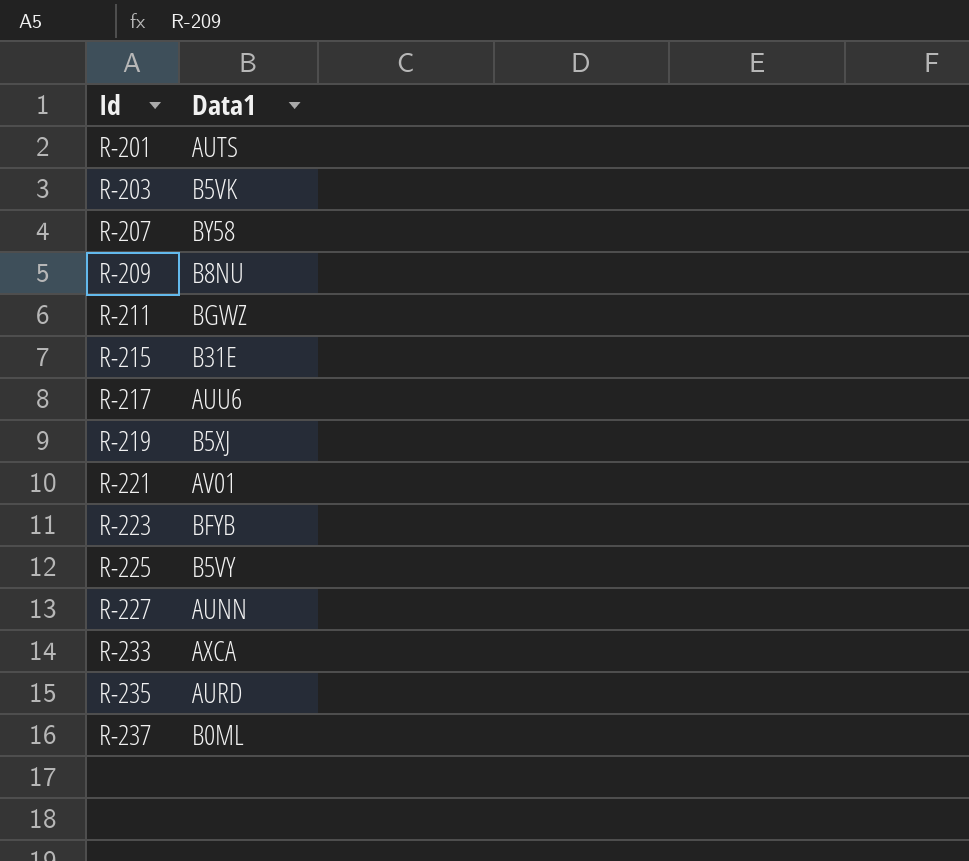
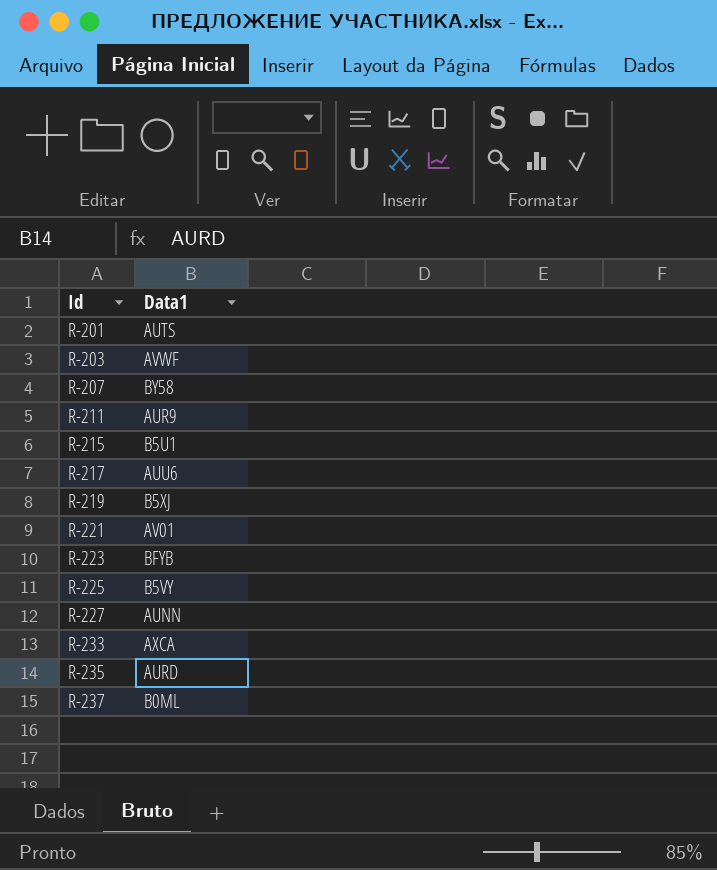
row R-209: B8NU -> none
R-203 | Data1: B5VK -> AVWF
R-211 | Data1: BGWZ -> AUR9
R-215 | Data1: B31E -> B5U1

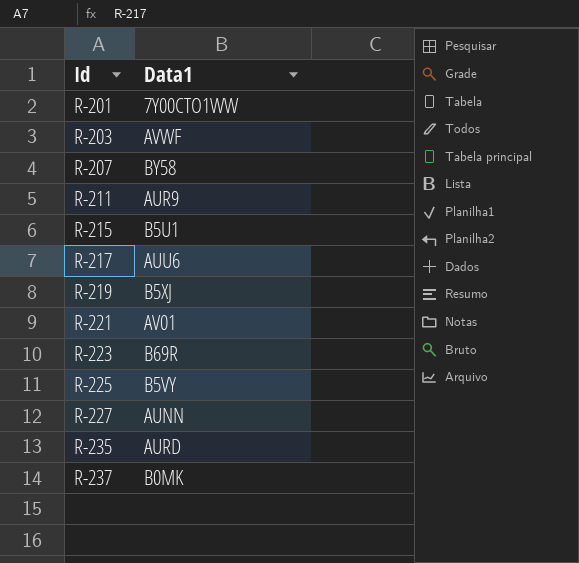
row R-233: AXCA -> none
R-201 | Data1: AUTS -> 7Y00CTO1WW
R-223 | Data1: BFYB -> B69R
R-237 | Data1: B0ML -> B0MK

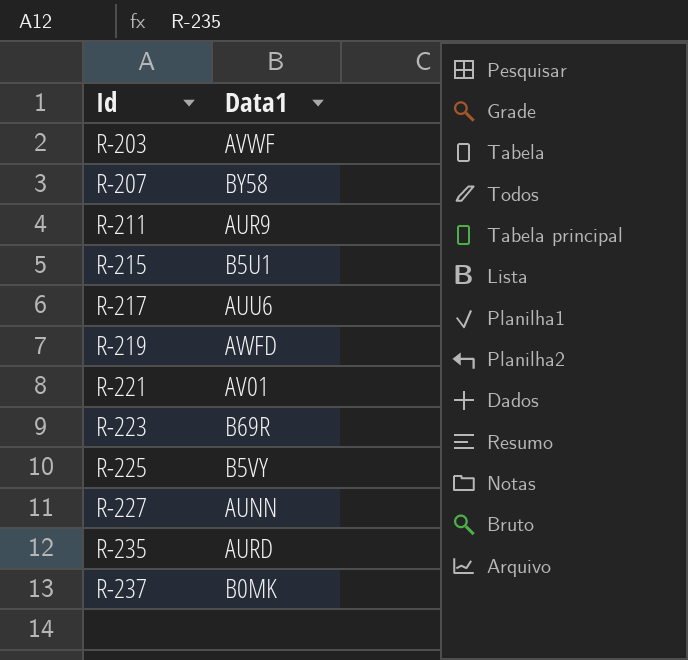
row R-201: 7Y00CTO1WW -> none
R-219 | Data1: B5XJ -> AWFD

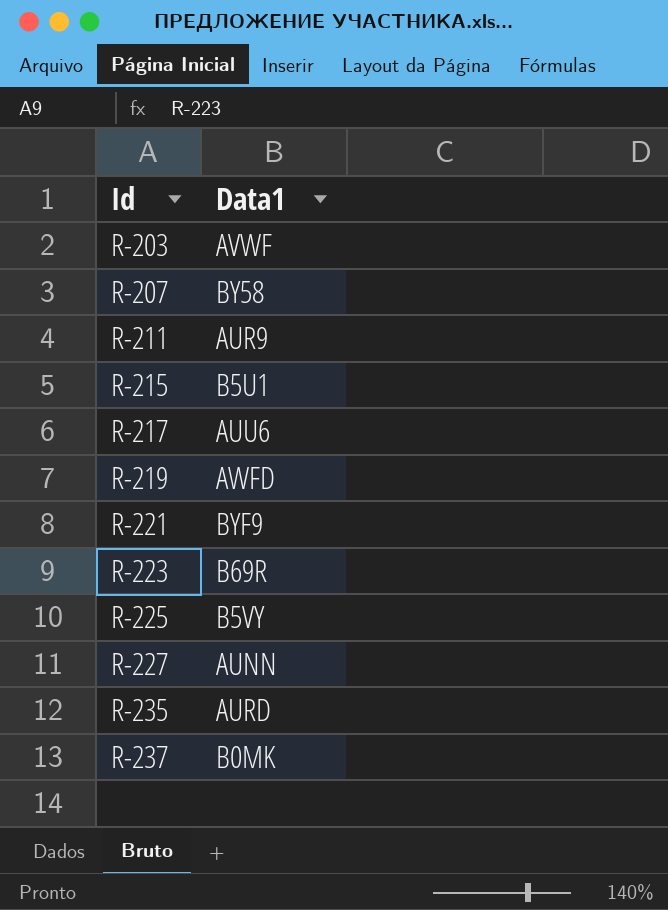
R-221 | Data1: AV01 -> BYF9

